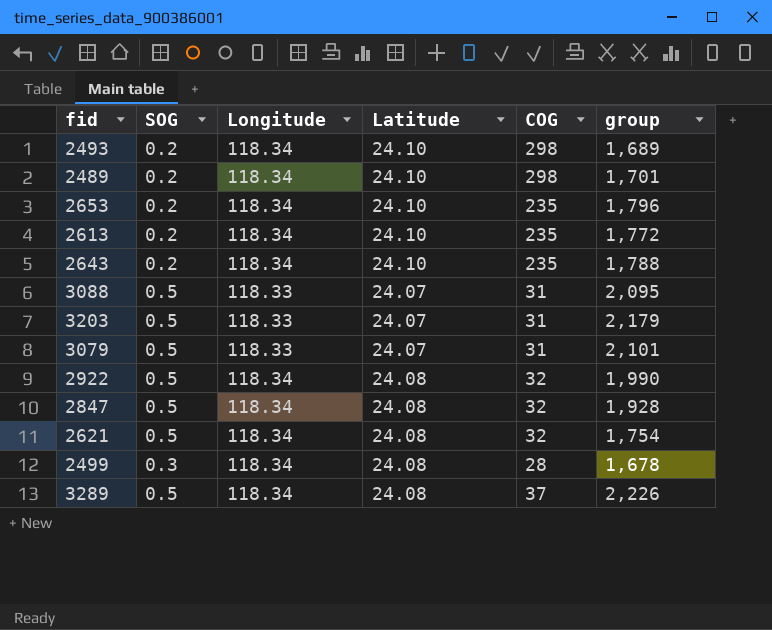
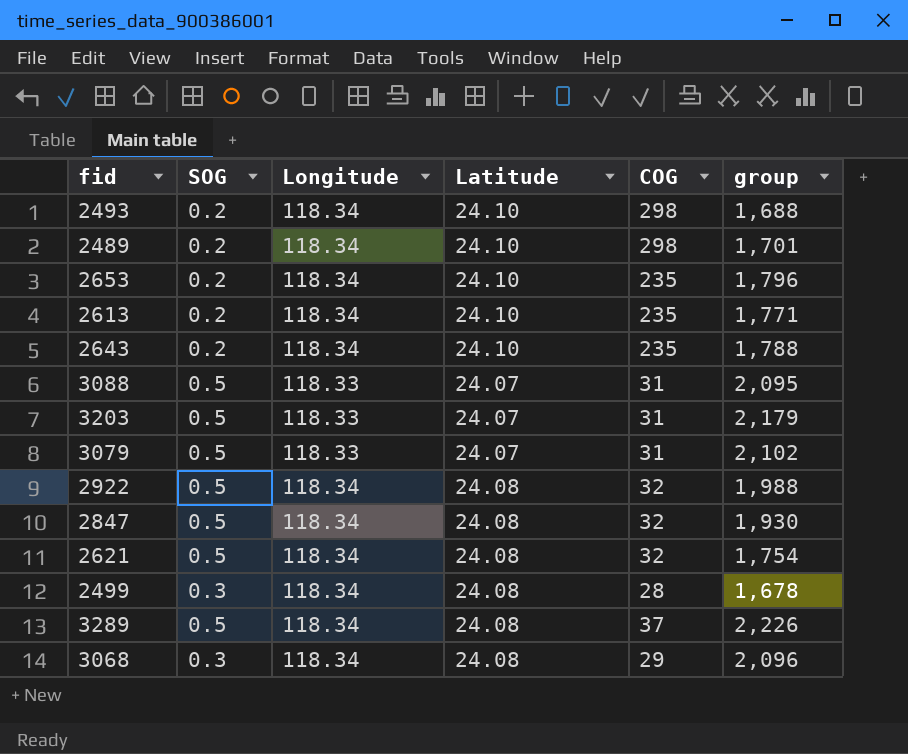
2493 | group: 1,689 -> 1,688
2613 | group: 1,772 -> 1,771
3079 | group: 2,101 -> 2,102
2922 | group: 1,990 -> 1,988
2847 | group: 1,928 -> 1,930
row 3068: none -> 0.3 | 118.34 | 24.08 | 29 | 2,096

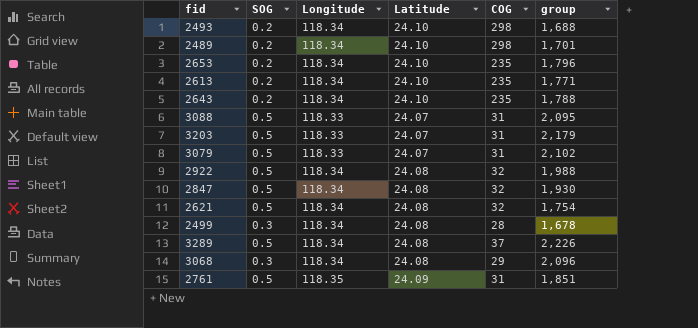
row 2761: none -> 0.5 | 118.35 | 24.09 | 31 | 1,851

